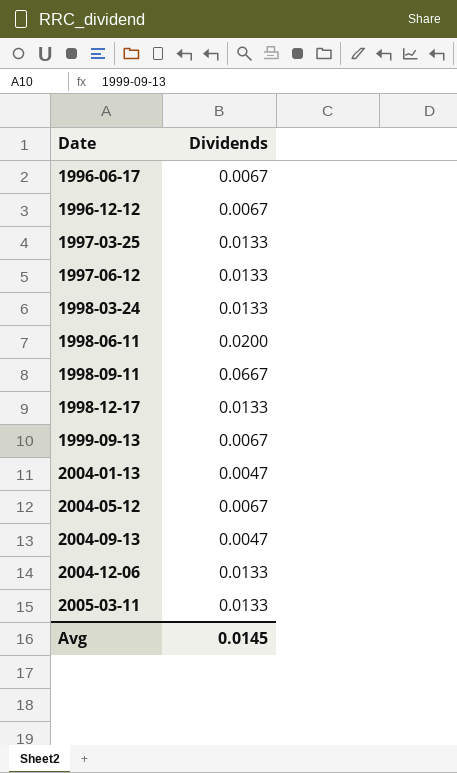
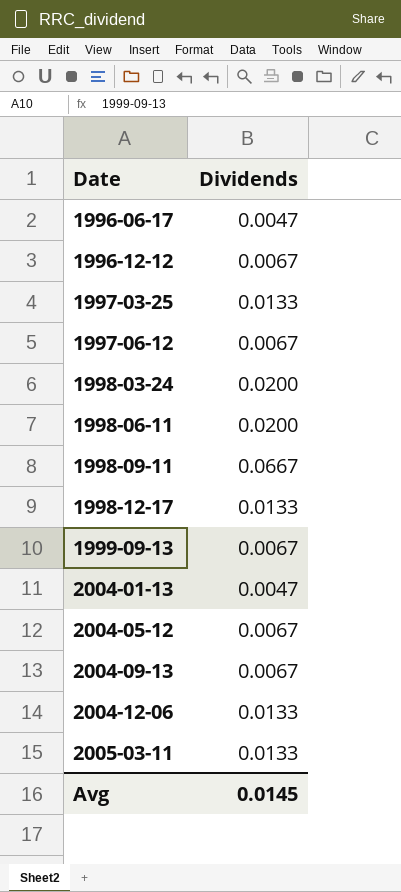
1996-06-17 | Dividends: 0.0067 -> 0.0047
1997-06-12 | Dividends: 0.0133 -> 0.0067
1998-03-24 | Dividends: 0.0133 -> 0.0200
2004-09-13 | Dividends: 0.0047 -> 0.0067

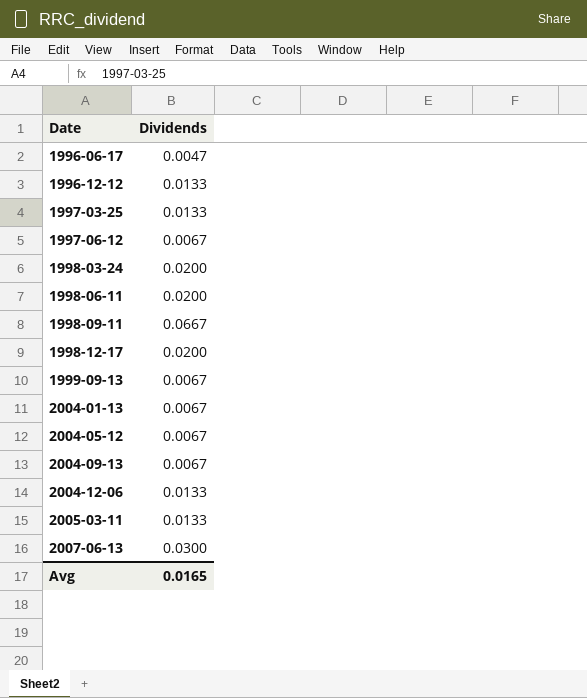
1996-12-12 | Dividends: 0.0067 -> 0.0133
1998-12-17 | Dividends: 0.0133 -> 0.0200
2004-01-13 | Dividends: 0.0047 -> 0.0067
row 2007-06-13: none -> 0.0300
Avg | Dividends: 0.0145 -> 0.0165

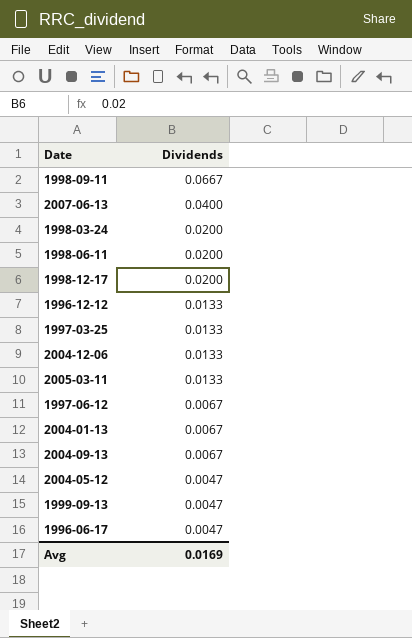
row order: Date ascending -> Dividends descending
2007-06-13 | Dividends: 0.0300 -> 0.0400
2004-05-12 | Dividends: 0.0067 -> 0.0047
1999-09-13 | Dividends: 0.0067 -> 0.0047
Avg | Dividends: 0.0165 -> 0.0169

